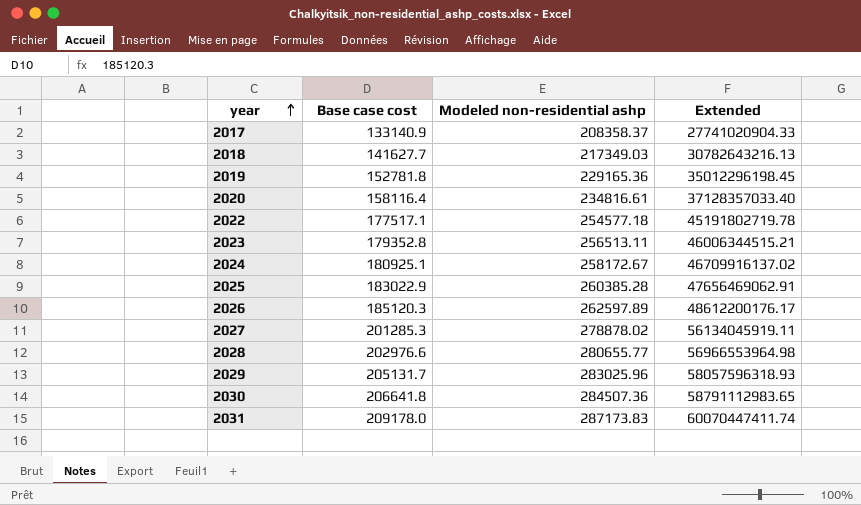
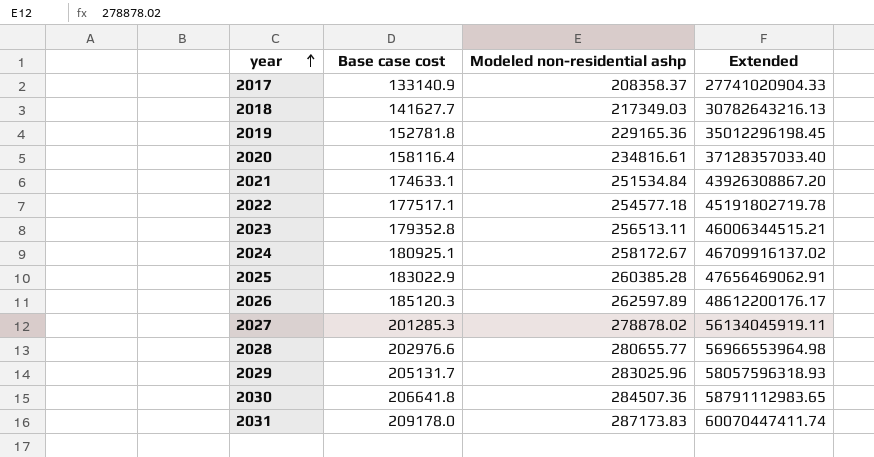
row 2021: none -> 174633.1 | 251534.84 | 43926308867.20

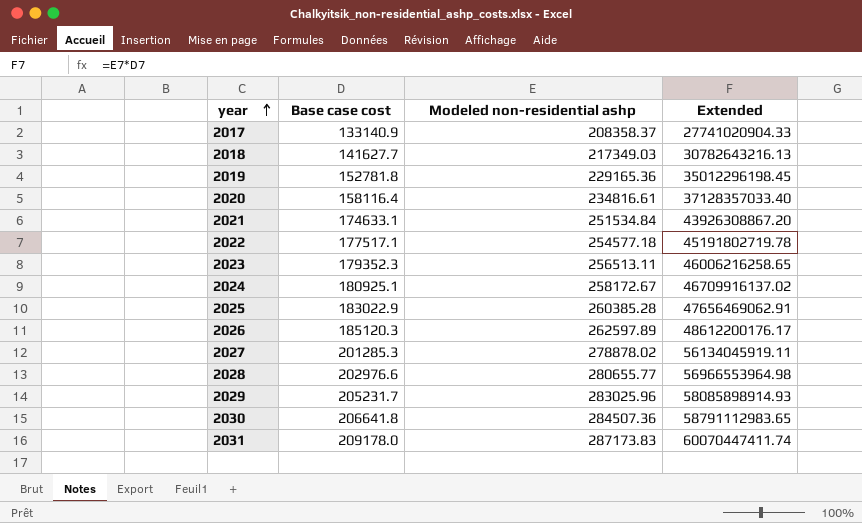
2023 | Base case cost: 179352.8 -> 179352.3
2023 | Extended: 46006344515.21 -> 46006216258.65
2029 | Base case cost: 205131.7 -> 205231.7
2029 | Extended: 58057596318.93 -> 58085898914.93

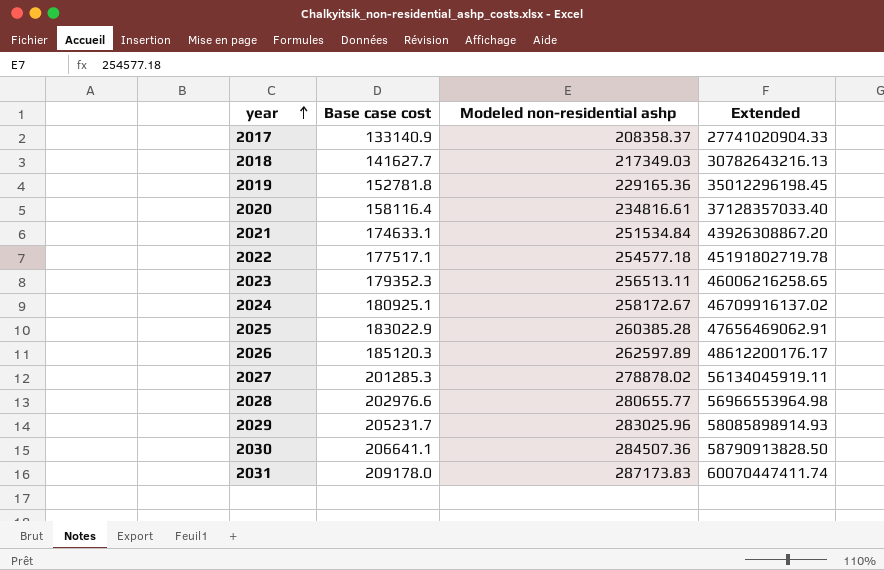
2030 | Base case cost: 206641.8 -> 206641.1
2030 | Extended: 58791112983.65 -> 58790913828.50

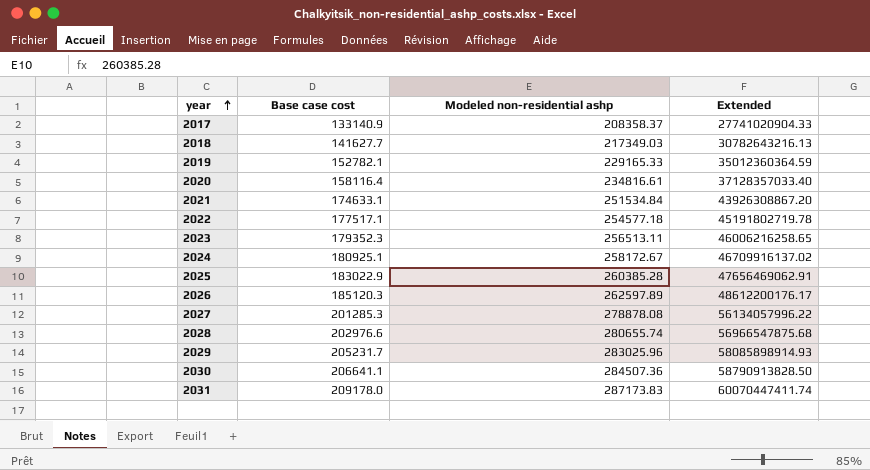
2019 | Base case cost: 152781.8 -> 152782.1
2019 | Modeled non-residential ashp: 229165.36 -> 229165.33
2019 | Extended: 35012296198.45 -> 35012360364.59
2027 | Modeled non-residential ashp: 278878.02 -> 278878.08
2027 | Extended: 56134045919.11 -> 56134057996.22
2028 | Modeled non-residential ashp: 280655.77 -> 280655.74
2028 | Extended: 56966553964.98 -> 56966547875.68

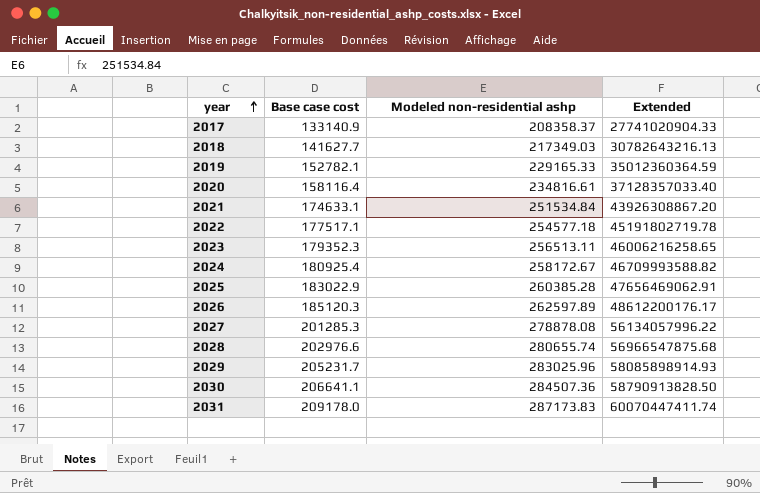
2024 | Base case cost: 180925.1 -> 180925.4
2024 | Extended: 46709916137.02 -> 46709993588.82

